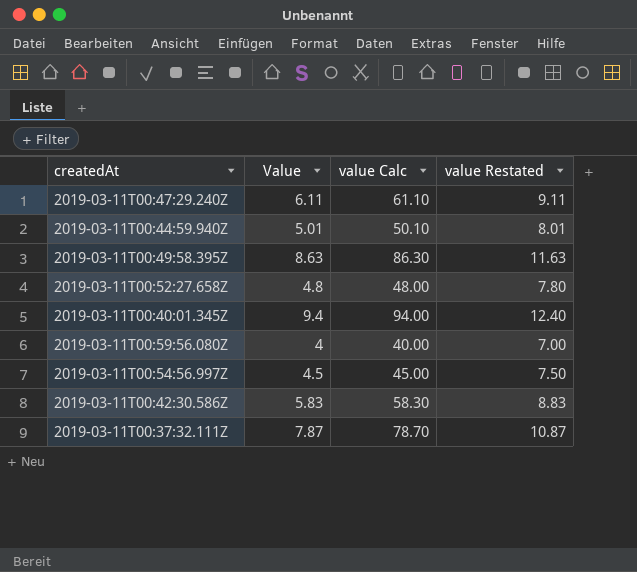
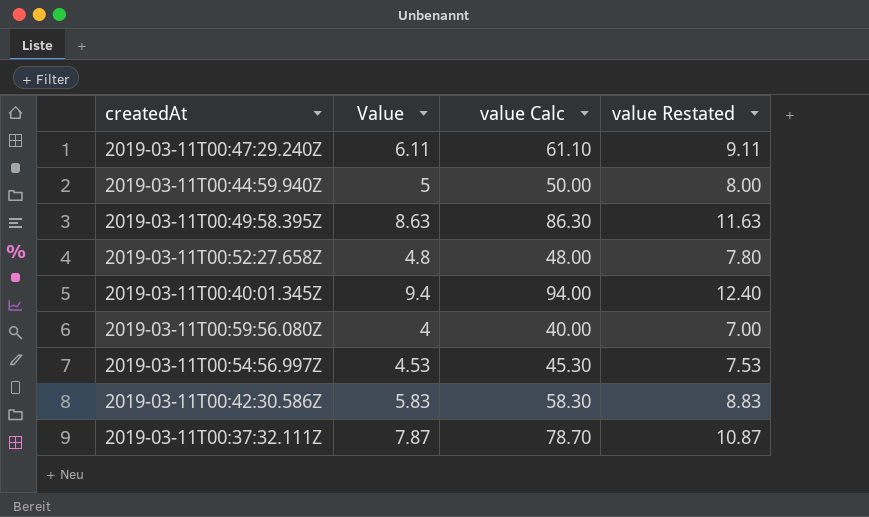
2019-03-11T00:44:59.940Z | Value: 5.01 -> 5
2019-03-11T00:44:59.940Z | value Calc: 50.10 -> 50.00
2019-03-11T00:44:59.940Z | value Restated: 8.01 -> 8.00
2019-03-11T00:54:56.997Z | Value: 4.5 -> 4.53
2019-03-11T00:54:56.997Z | value Calc: 45.00 -> 45.30
2019-03-11T00:54:56.997Z | value Restated: 7.50 -> 7.53

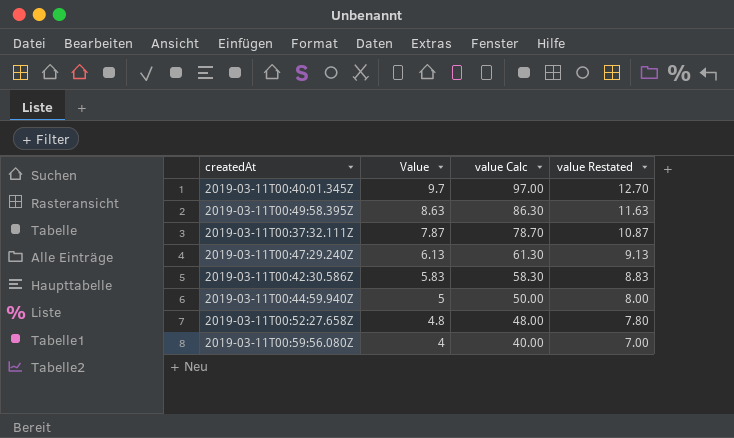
row order: none -> Value descending
row 2019-03-11T00:54:56.997Z: 4.53 | 45.30 | 7.53 -> none
2019-03-11T00:40:01.345Z | Value: 9.4 -> 9.7
2019-03-11T00:40:01.345Z | value Calc: 94.00 -> 97.00
2019-03-11T00:40:01.345Z | value Restated: 12.40 -> 12.70
2019-03-11T00:47:29.240Z | Value: 6.11 -> 6.13
2019-03-11T00:47:29.240Z | value Calc: 61.10 -> 61.30
2019-03-11T00:47:29.240Z | value Restated: 9.11 -> 9.13

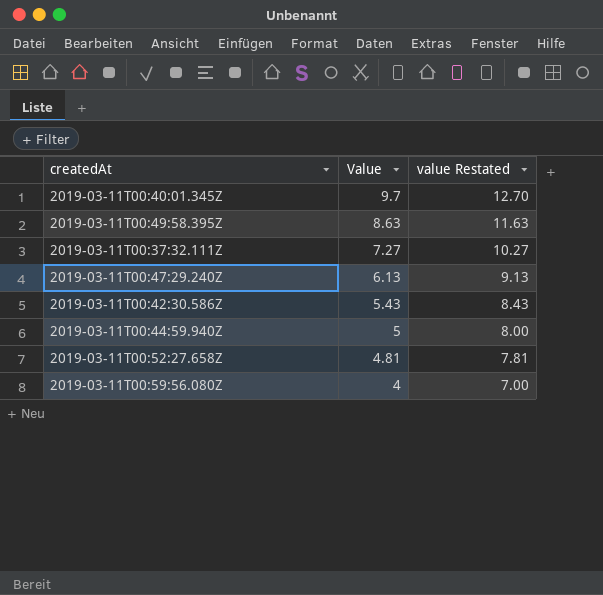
column value Calc | formula: [Value] * 10 -> none
2019-03-11T00:37:32.111Z | Value: 7.87 -> 7.27
2019-03-11T00:37:32.111Z | value Restated: 10.87 -> 10.27
2019-03-11T00:42:30.586Z | Value: 5.83 -> 5.43
2019-03-11T00:42:30.586Z | value Restated: 8.83 -> 8.43
2019-03-11T00:52:27.658Z | Value: 4.8 -> 4.81
2019-03-11T00:52:27.658Z | value Restated: 7.80 -> 7.81

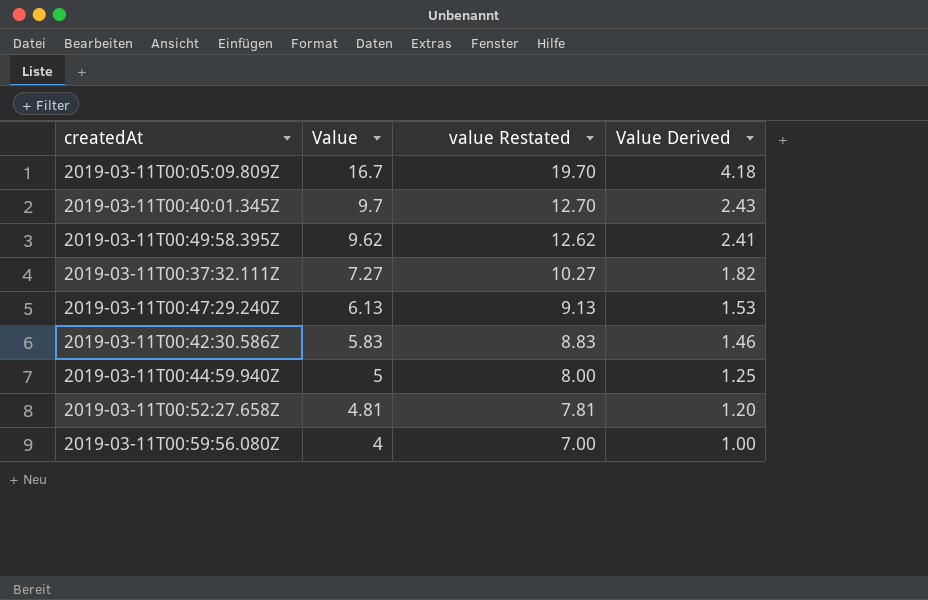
column Value Derived | formula: none -> [Value] * 0.25
row 2019-03-11T00:05:09.809Z: none -> 16.7 | 19.70 | 4.18
2019-03-11T00:49:58.395Z | Value: 8.63 -> 9.62
2019-03-11T00:49:58.395Z | value Restated: 11.63 -> 12.62
2019-03-11T00:42:30.586Z | Value: 5.43 -> 5.83
2019-03-11T00:42:30.586Z | value Restated: 8.43 -> 8.83

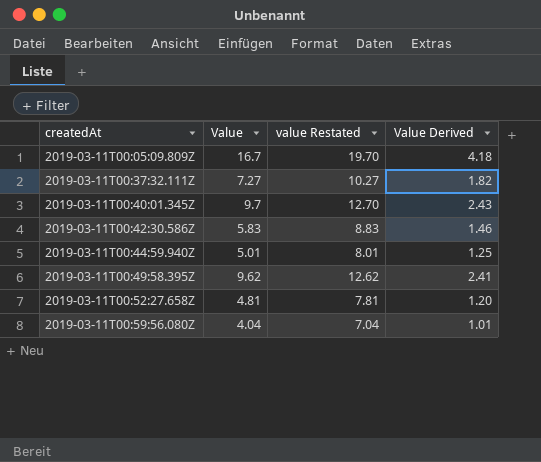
row order: Value descending -> createdAt ascending
row 2019-03-11T00:47:29.240Z: 6.13 | 9.13 | 1.53 -> none
2019-03-11T00:44:59.940Z | Value: 5 -> 5.01
2019-03-11T00:44:59.940Z | value Restated: 8.00 -> 8.01
2019-03-11T00:59:56.080Z | Value: 4 -> 4.04
2019-03-11T00:59:56.080Z | value Restated: 7.00 -> 7.04
2019-03-11T00:59:56.080Z | Value Derived: 1.00 -> 1.01

